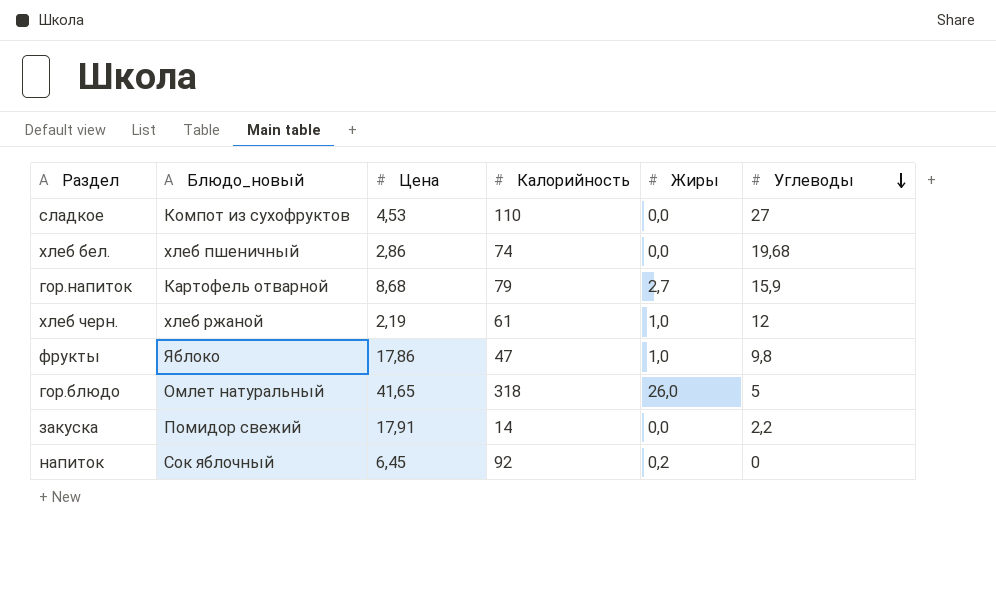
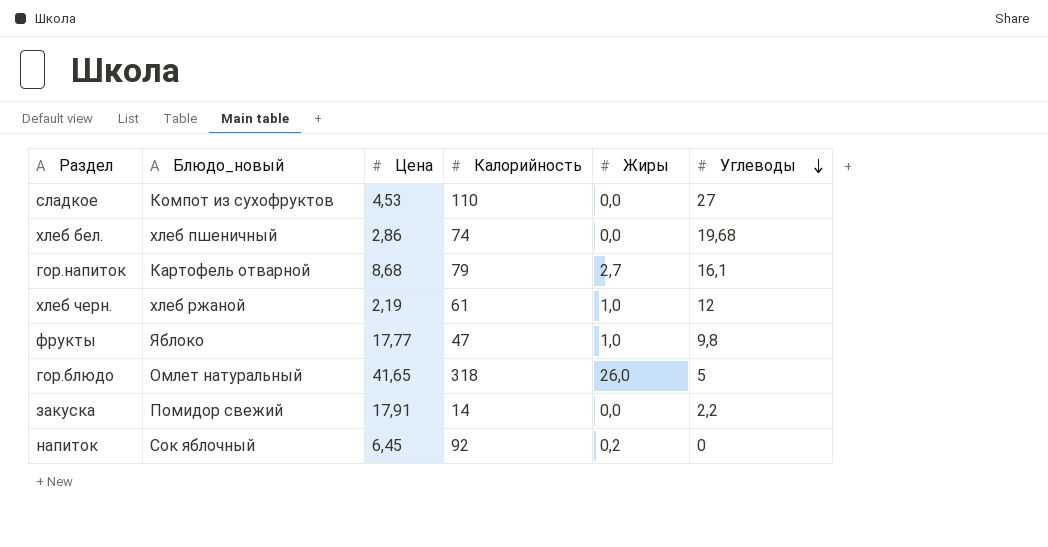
гор.напиток | Углеводы: 15,9 -> 16,1
фрукты | Цена: 17,86 -> 17,77

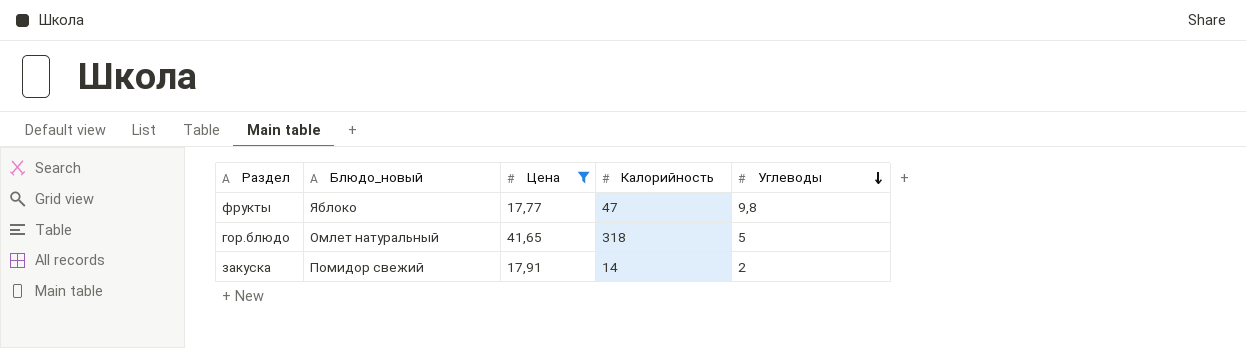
filter: none -> Цена >= 17,77
column Жиры | position: 5 -> none
закуска | Углеводы: 2,2 -> 2

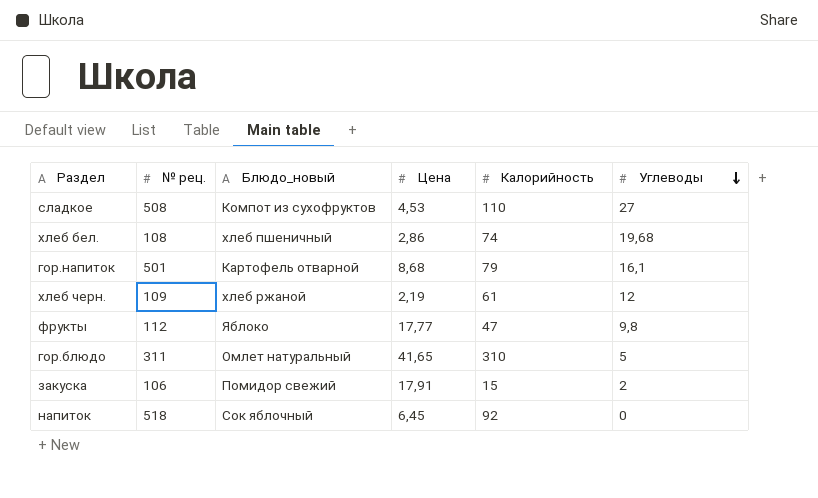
filter: Цена >= 17,77 -> none
column № рец. | position: none -> 2
гор.блюдо | Калорийность: 318 -> 310
закуска | Калорийность: 14 -> 15

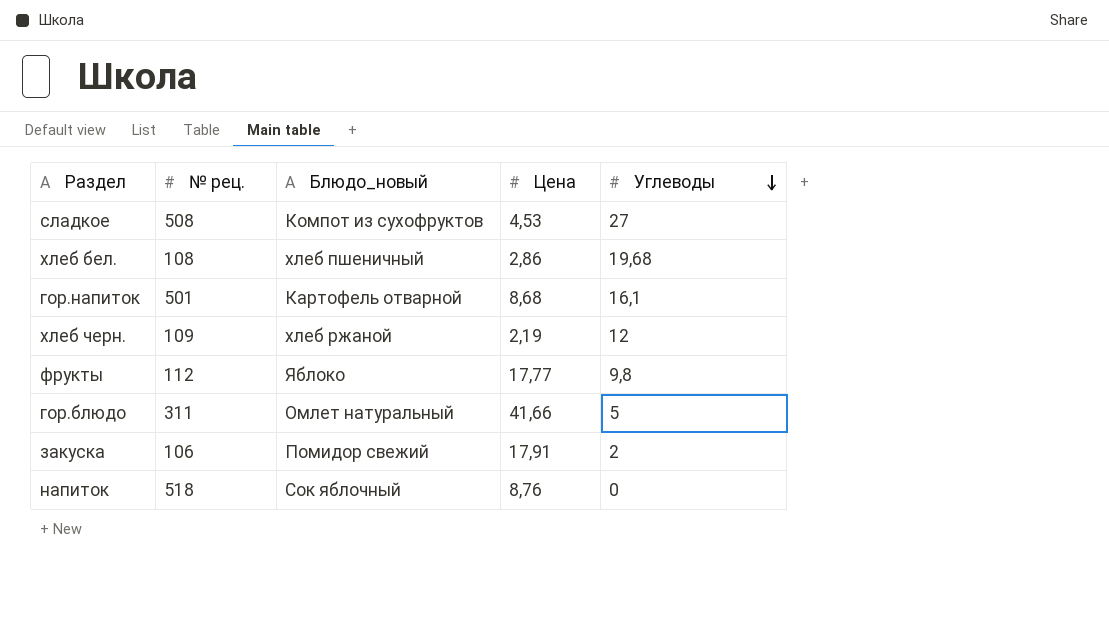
column Калорийность | position: 5 -> none
гор.блюдо | Цена: 41,65 -> 41,66
напиток | Цена: 6,45 -> 8,76

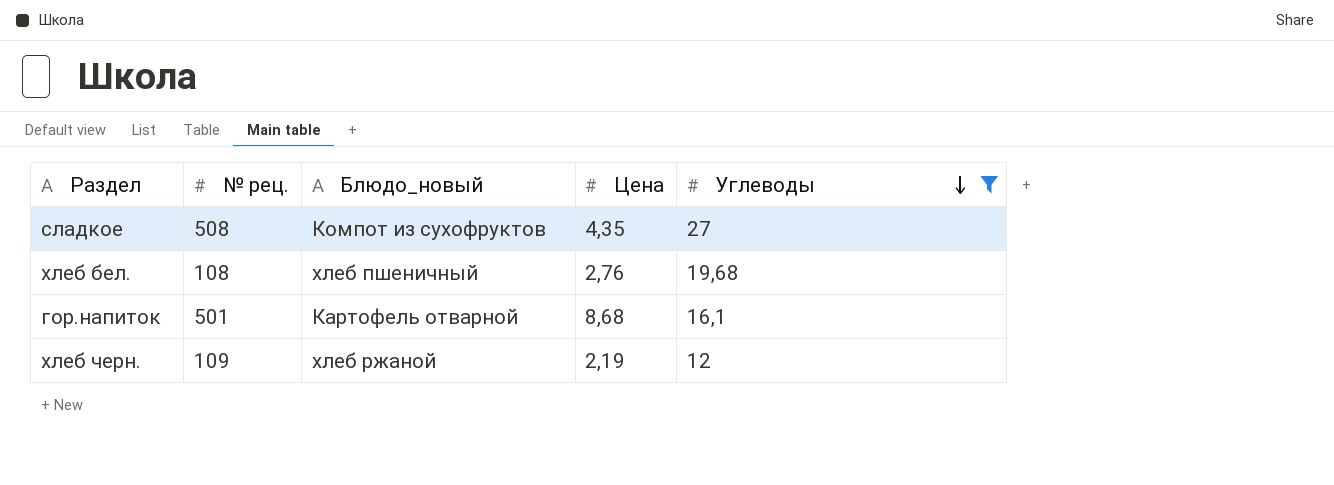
filter: none -> Углеводы >= 12
сладкое | Цена: 4,53 -> 4,35
хлеб бел. | Цена: 2,86 -> 2,76

